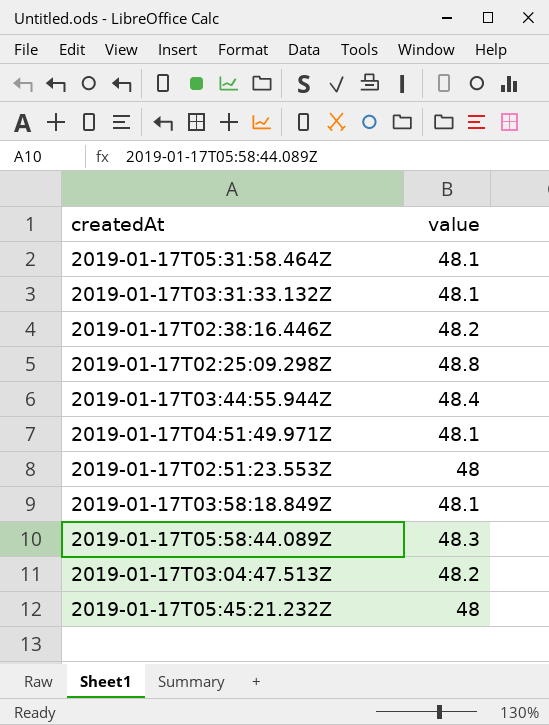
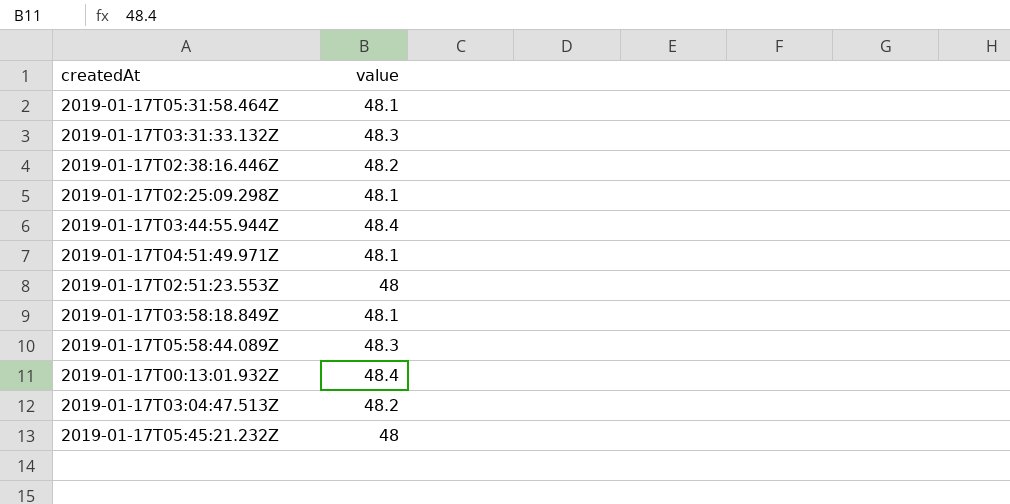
2019-01-17T03:31:33.132Z | value: 48.1 -> 48.3
2019-01-17T02:25:09.298Z | value: 48.8 -> 48.1
row 2019-01-17T00:13:01.932Z: none -> 48.4

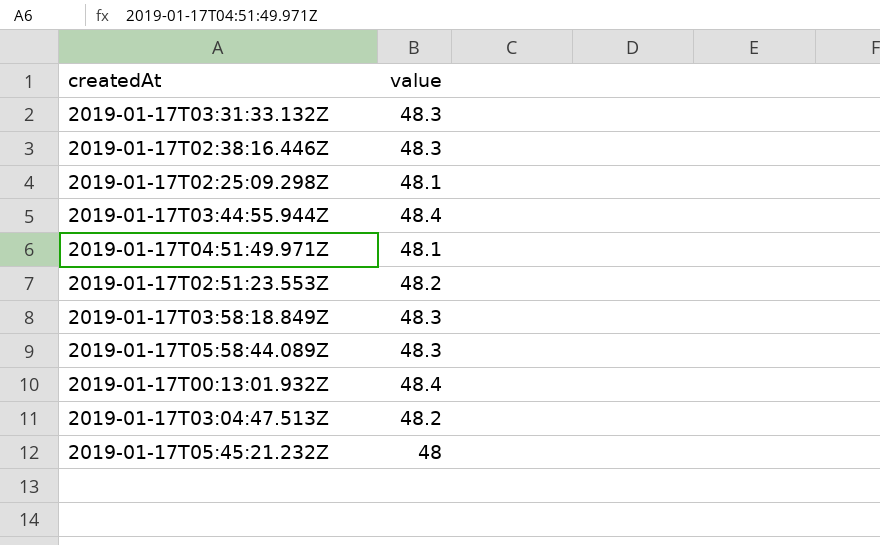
row 2019-01-17T05:31:58.464Z: 48.1 -> none
2019-01-17T02:38:16.446Z | value: 48.2 -> 48.3
2019-01-17T02:51:23.553Z | value: 48 -> 48.2
2019-01-17T03:58:18.849Z | value: 48.1 -> 48.3

